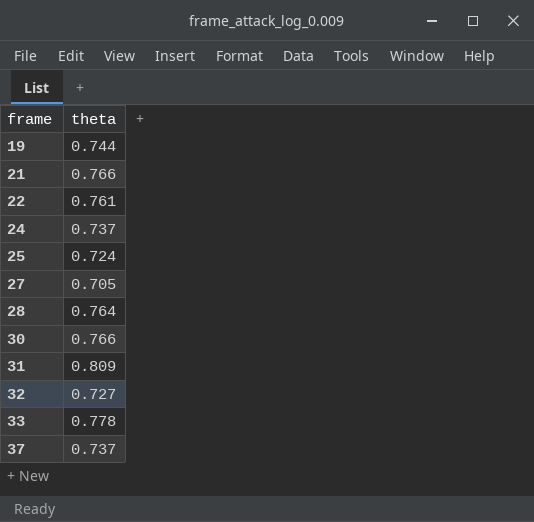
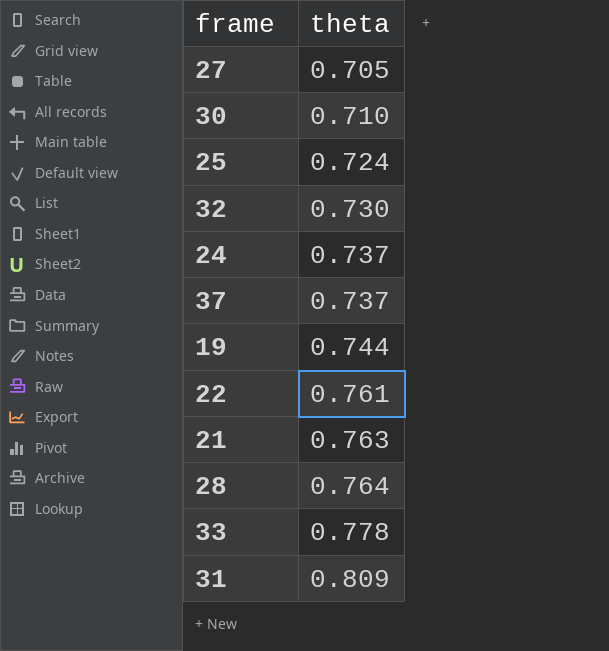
row order: frame ascending -> theta ascending
30 | theta: 0.766 -> 0.710
32 | theta: 0.727 -> 0.730
21 | theta: 0.766 -> 0.763

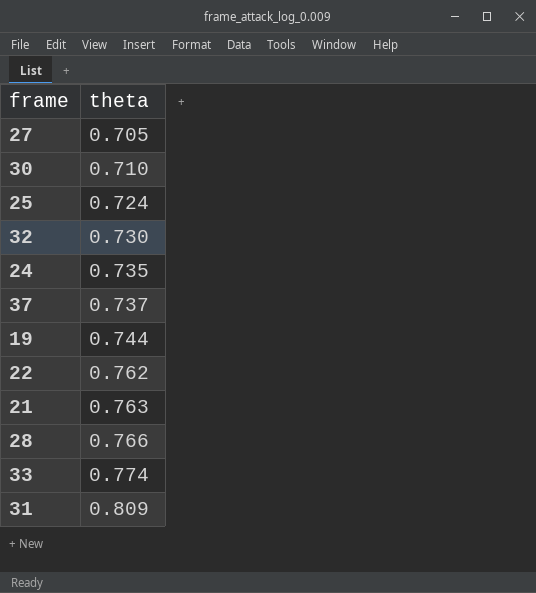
24 | theta: 0.737 -> 0.735
22 | theta: 0.761 -> 0.762
28 | theta: 0.764 -> 0.766
33 | theta: 0.778 -> 0.774

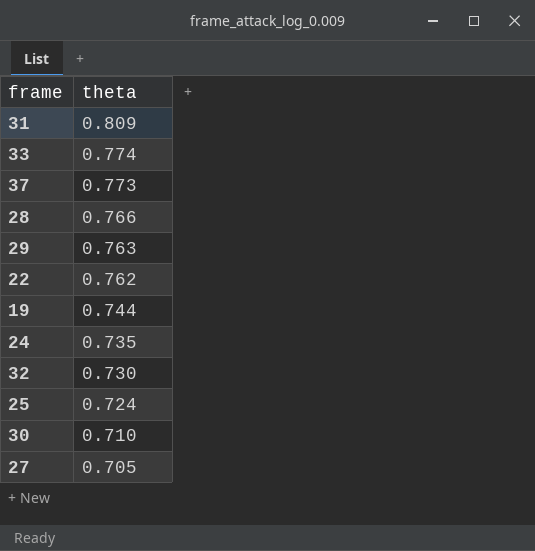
row order: theta ascending -> theta descending
row 21: 0.763 -> none
37 | theta: 0.737 -> 0.773
row 29: none -> 0.763

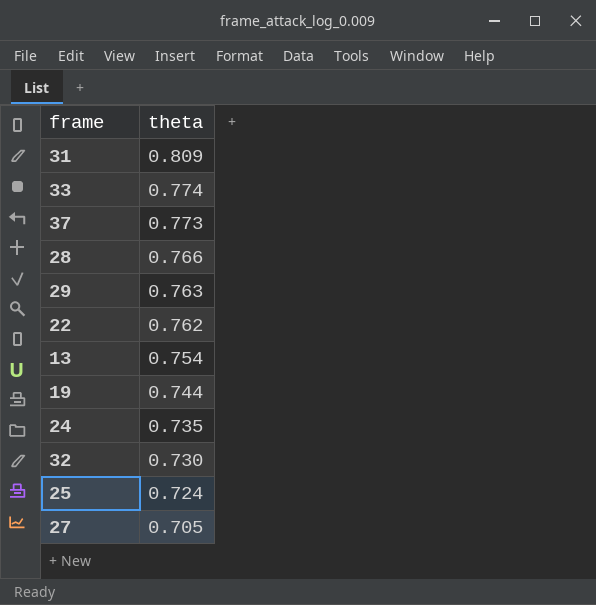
row 30: 0.710 -> none
row 13: none -> 0.754

